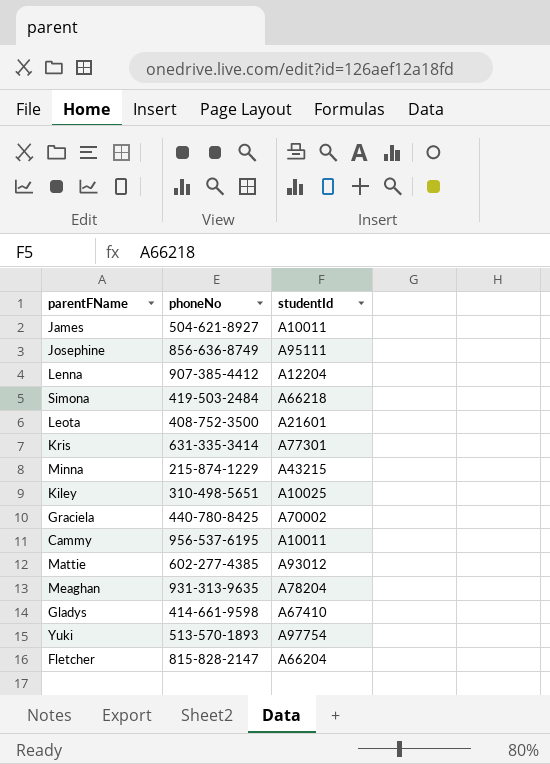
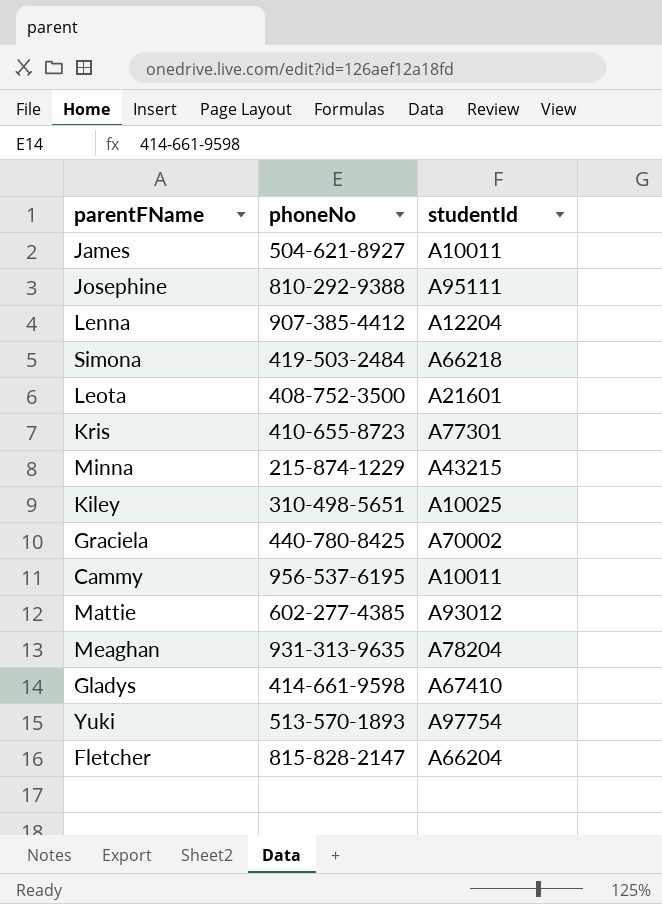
Josephine | phoneNo: 856-636-8749 -> 810-292-9388
Kris | phoneNo: 631-335-3414 -> 410-655-8723

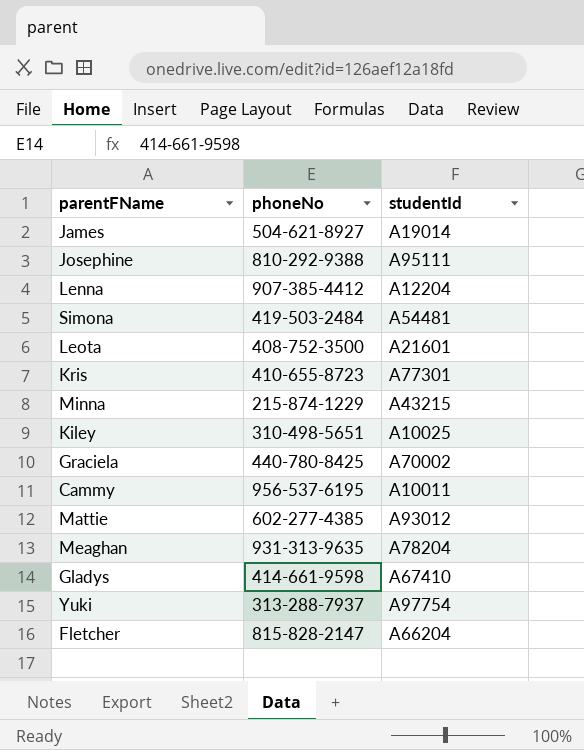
James | studentId: A10011 -> A19014
Simona | studentId: A66218 -> A54481
Yuki | phoneNo: 513-570-1893 -> 313-288-7937

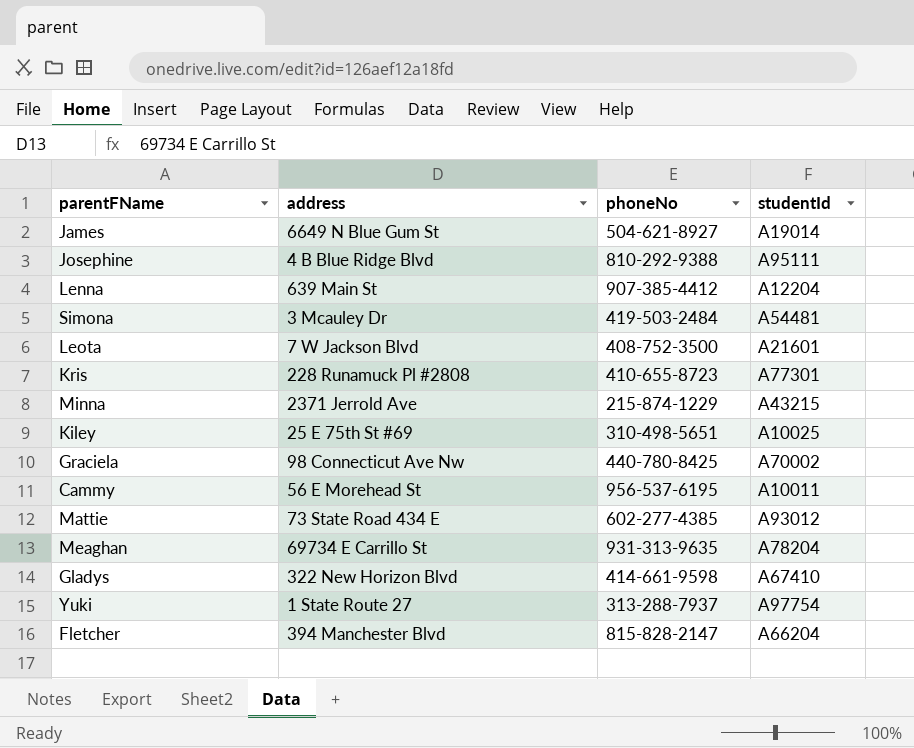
column address | position: none -> 2

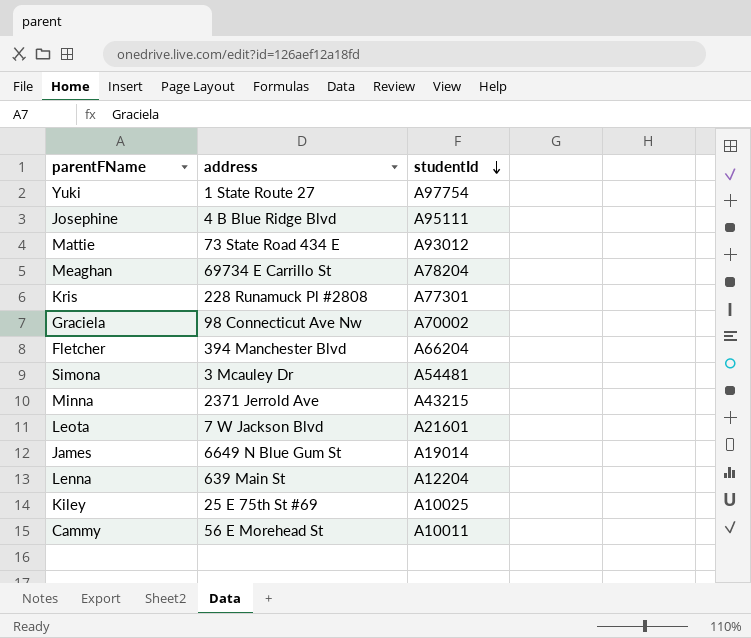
row order: none -> studentId descending
column phoneNo | position: 3 -> none
row Gladys: 322 New Horizon Blvd | 414-661-9598 | A67410 -> none

